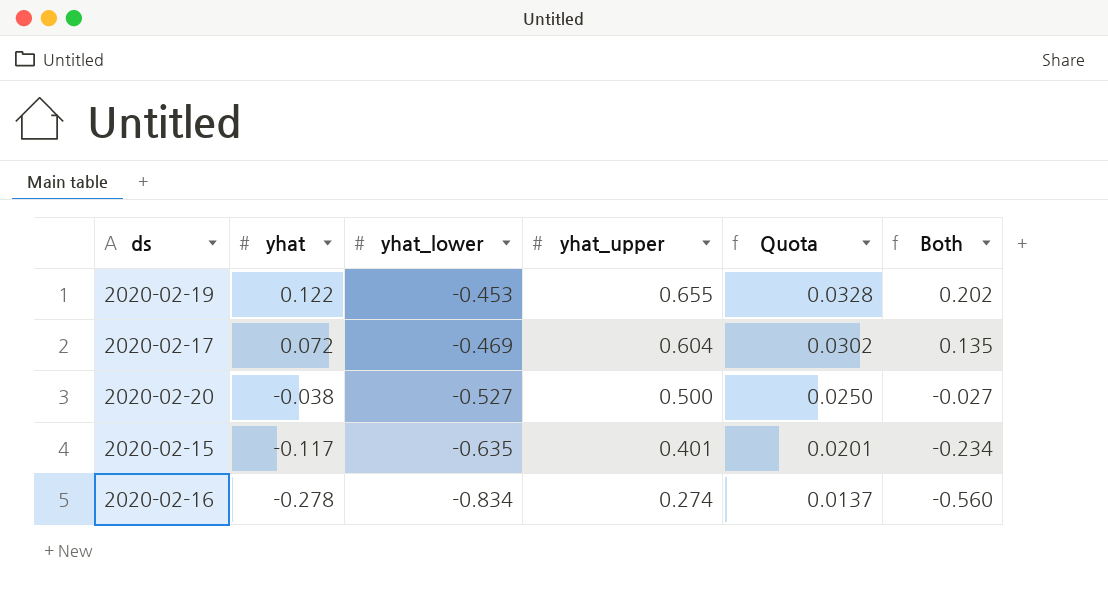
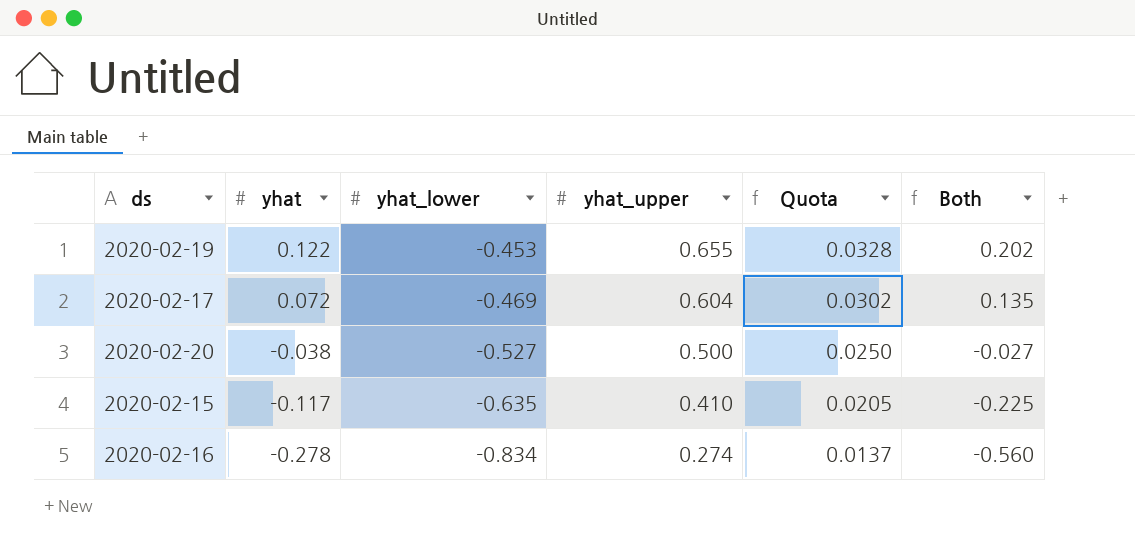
2020-02-15 | yhat_upper: 0.401 -> 0.410
2020-02-15 | Quota: 0.0201 -> 0.0205
2020-02-15 | Both: -0.234 -> -0.225

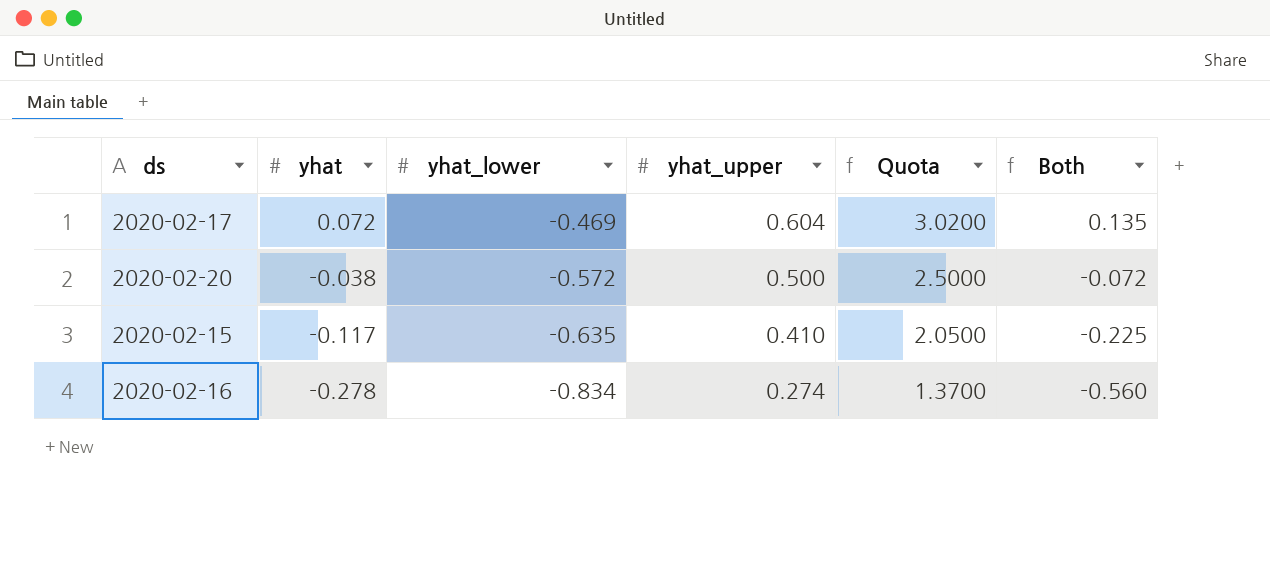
column Quota | formula: [yhat_upper] * 0.05 -> [yhat_upper] * 5
row 2020-02-19: 0.122 | -0.453 | 0.655 | 0.0328 | 0.202 -> none
2020-02-20 | yhat_lower: -0.527 -> -0.572
2020-02-20 | Both: -0.027 -> -0.072

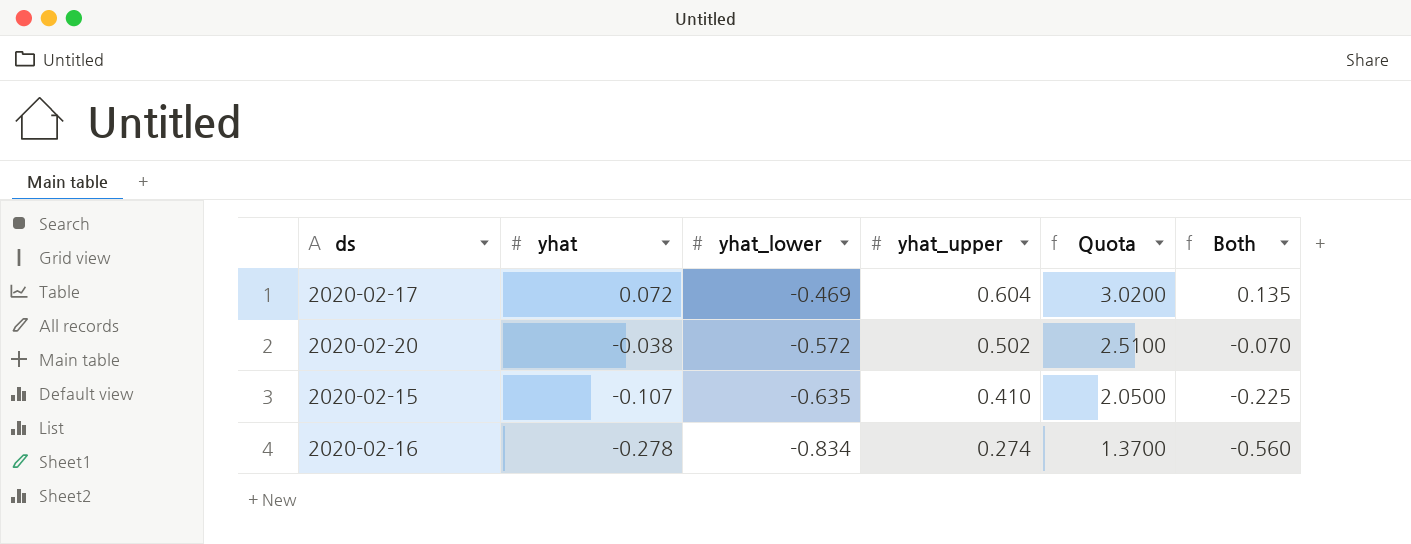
2020-02-20 | yhat_upper: 0.500 -> 0.502
2020-02-20 | Quota: 2.5000 -> 2.5100
2020-02-20 | Both: -0.072 -> -0.070
2020-02-15 | yhat: -0.117 -> -0.107

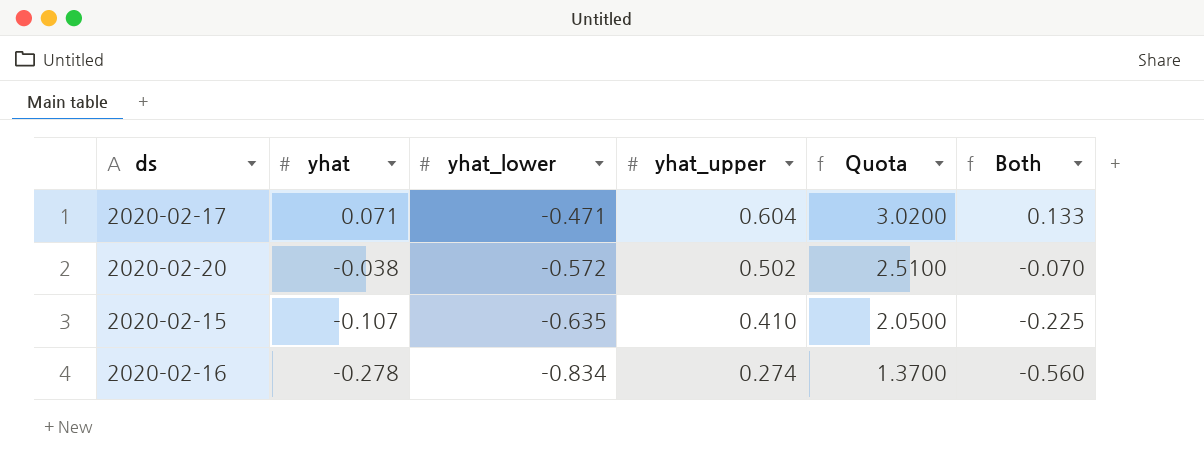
2020-02-17 | yhat: 0.072 -> 0.071
2020-02-17 | yhat_lower: -0.469 -> -0.471
2020-02-17 | Both: 0.135 -> 0.133

